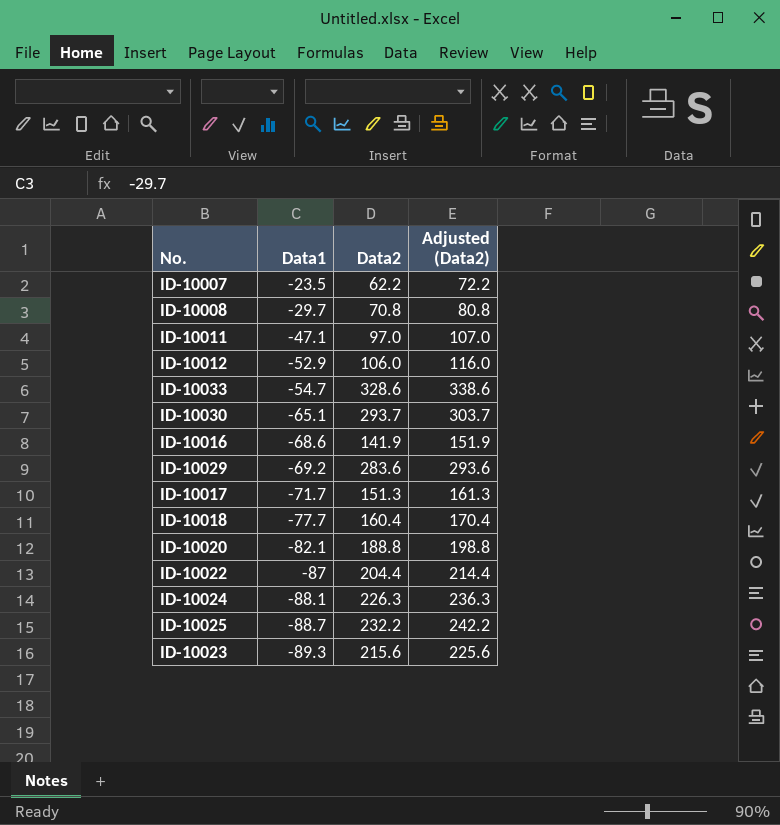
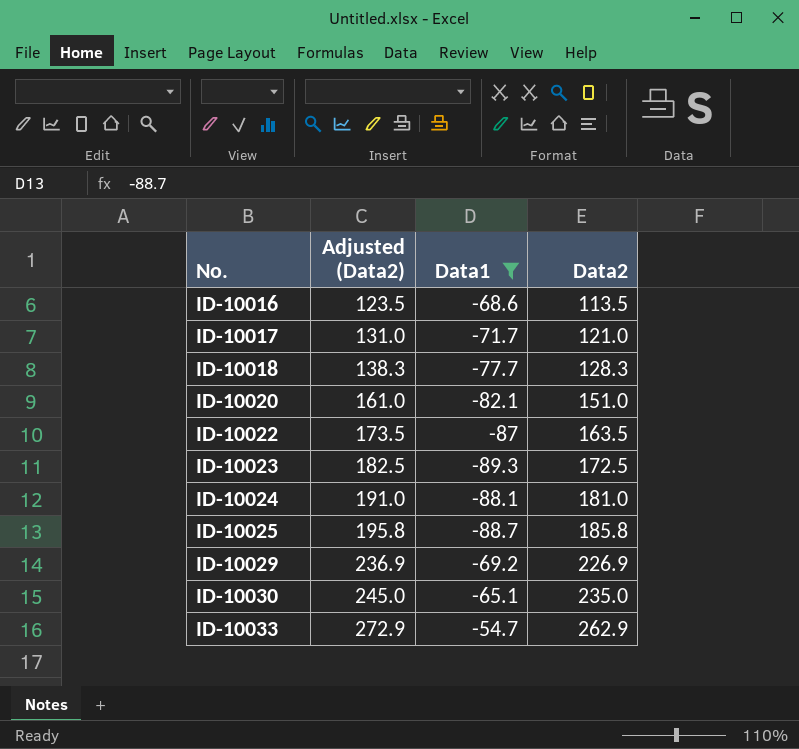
filter: none -> Data1 <= -54.7
row order: Data1 descending -> No. ascending
column Adjusted (Data2) | position: 4 -> 2
ID-10016 | Adjusted (Data2): 151.9 -> 123.5
ID-10016 | Data2: 141.9 -> 113.5
ID-10017 | Adjusted (Data2): 161.3 -> 131.0
ID-10017 | Data2: 151.3 -> 121.0
ID-10018 | Adjusted (Data2): 170.4 -> 138.3
ID-10018 | Data2: 160.4 -> 128.3
ID-10020 | Adjusted (Data2): 198.8 -> 161.0
ID-10020 | Data2: 188.8 -> 151.0
ID-10022 | Adjusted (Data2): 214.4 -> 173.5
ID-10022 | Data2: 204.4 -> 163.5
ID-10023 | Adjusted (Data2): 225.6 -> 182.5
ID-10023 | Data2: 215.6 -> 172.5
ID-10024 | Adjusted (Data2): 236.3 -> 191.0
ID-10024 | Data2: 226.3 -> 181.0
ID-10025 | Adjusted (Data2): 242.2 -> 195.8
ID-10025 | Data2: 232.2 -> 185.8
ID-10029 | Adjusted (Data2): 293.6 -> 236.9
ID-10029 | Data2: 283.6 -> 226.9
ID-10030 | Adjusted (Data2): 303.7 -> 245.0
ID-10030 | Data2: 293.7 -> 235.0
ID-10033 | Adjusted (Data2): 338.6 -> 272.9
ID-10033 | Data2: 328.6 -> 262.9

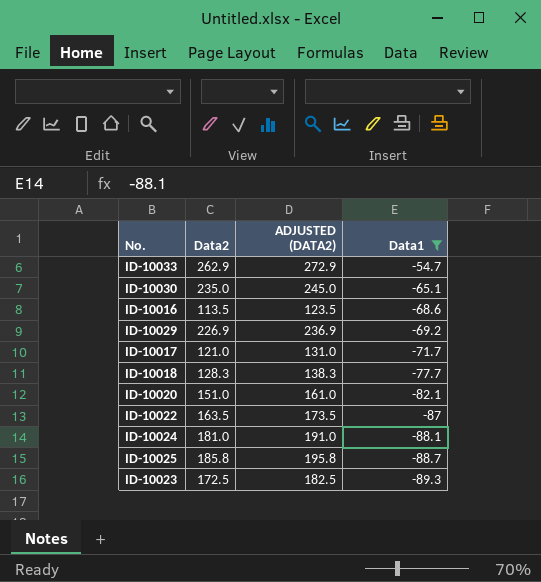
row order: No. ascending -> Data1 descending
column Data2 | position: 4 -> 2
column name: Adjusted (Data2) -> ADJUSTED (DATA2)

